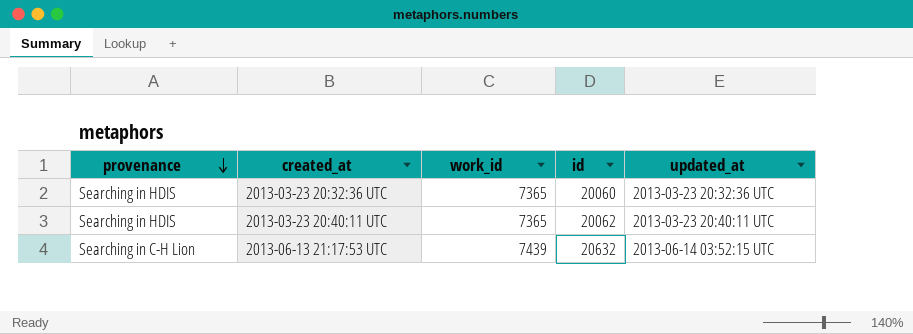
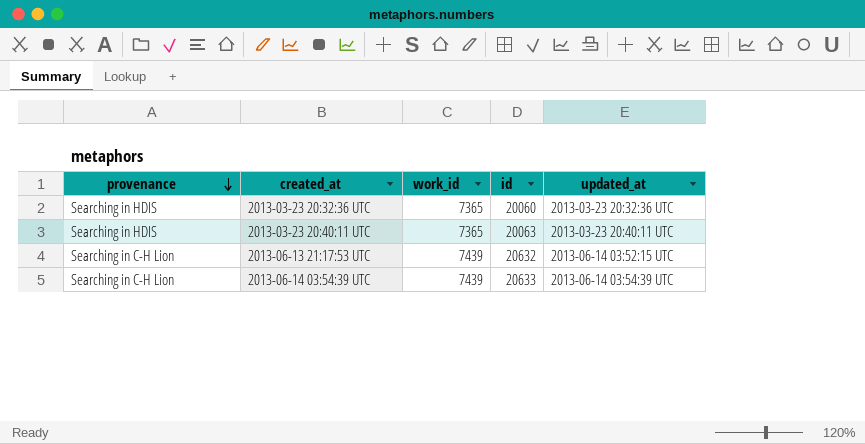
2013-03-23 20:40:11 UTC | id: 20062 -> 20063
row 2013-06-14 03:54:39 UTC: none -> Searching in C-H Lion | 7439 | 20633 | 2013-06-14 03:54:39 UTC

